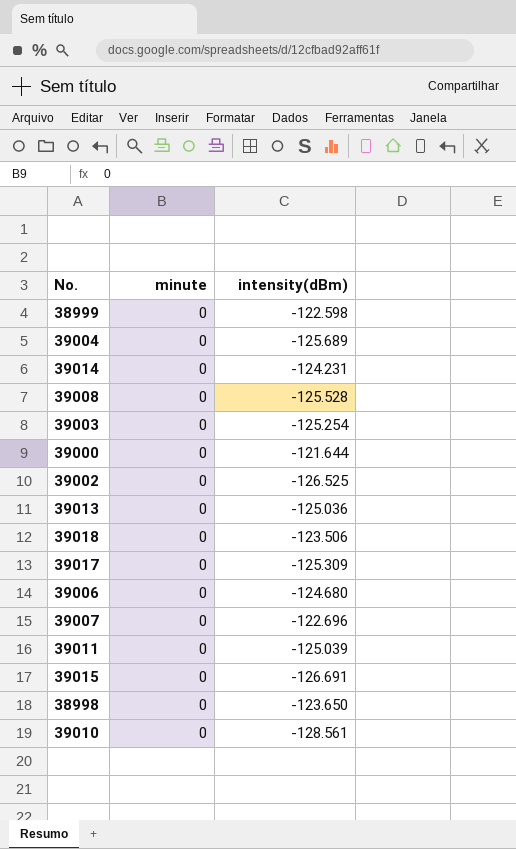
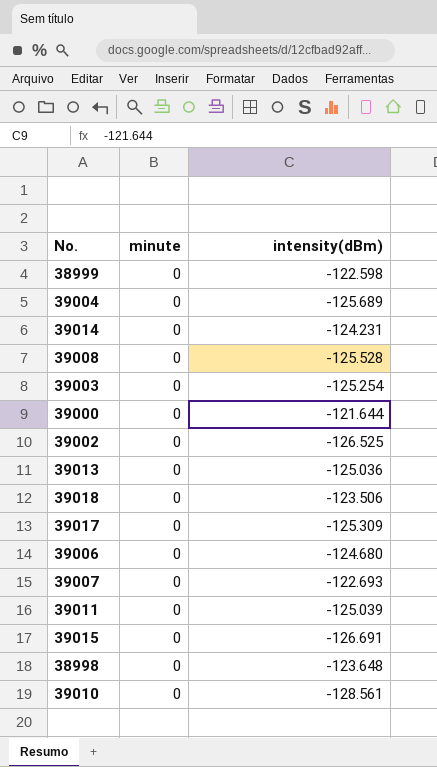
39007 | intensity(dBm): -122.696 -> -122.693
38998 | intensity(dBm): -123.650 -> -123.648

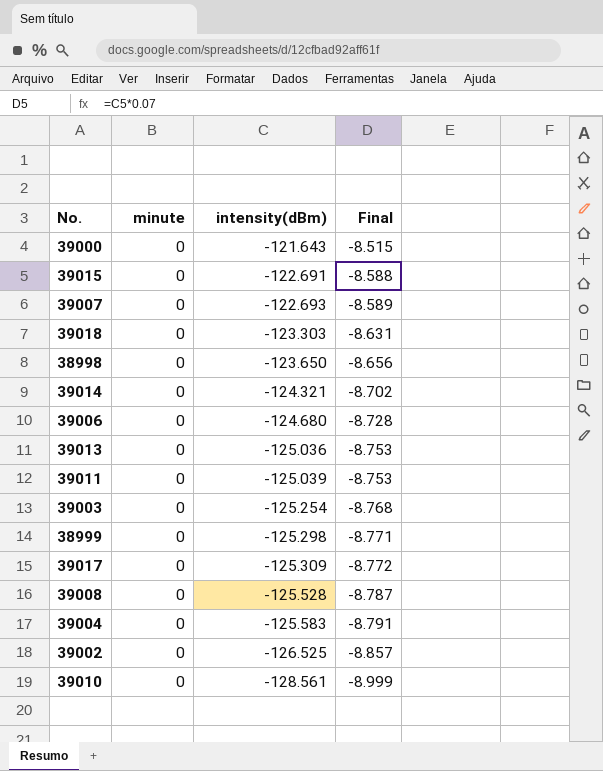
row order: none -> intensity(dBm) descending
column Final | formula: none -> [intensity(dBm)] * 0.07
39000 | intensity(dBm): -121.644 -> -121.643
39015 | intensity(dBm): -126.691 -> -122.691
39018 | intensity(dBm): -123.506 -> -123.303
38998 | intensity(dBm): -123.648 -> -123.650
39014 | intensity(dBm): -124.231 -> -124.321
38999 | intensity(dBm): -122.598 -> -125.298
39004 | intensity(dBm): -125.689 -> -125.583

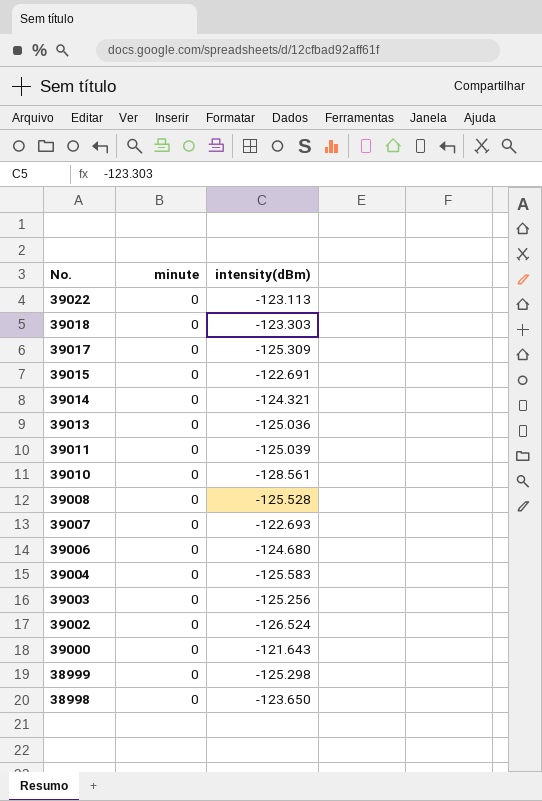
row order: intensity(dBm) descending -> No. descending
column Final | formula: [intensity(dBm)] * 0.07 -> none
row 39022: none -> 0 | -123.113
39003 | intensity(dBm): -125.254 -> -125.256
39002 | intensity(dBm): -126.525 -> -126.524

